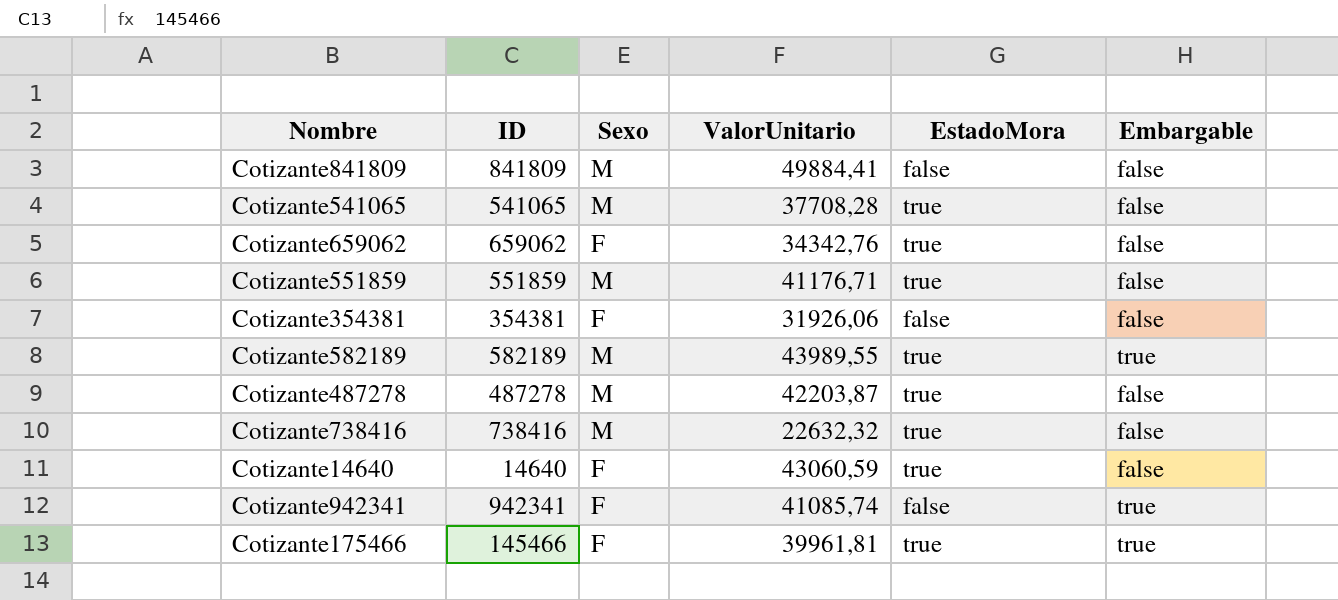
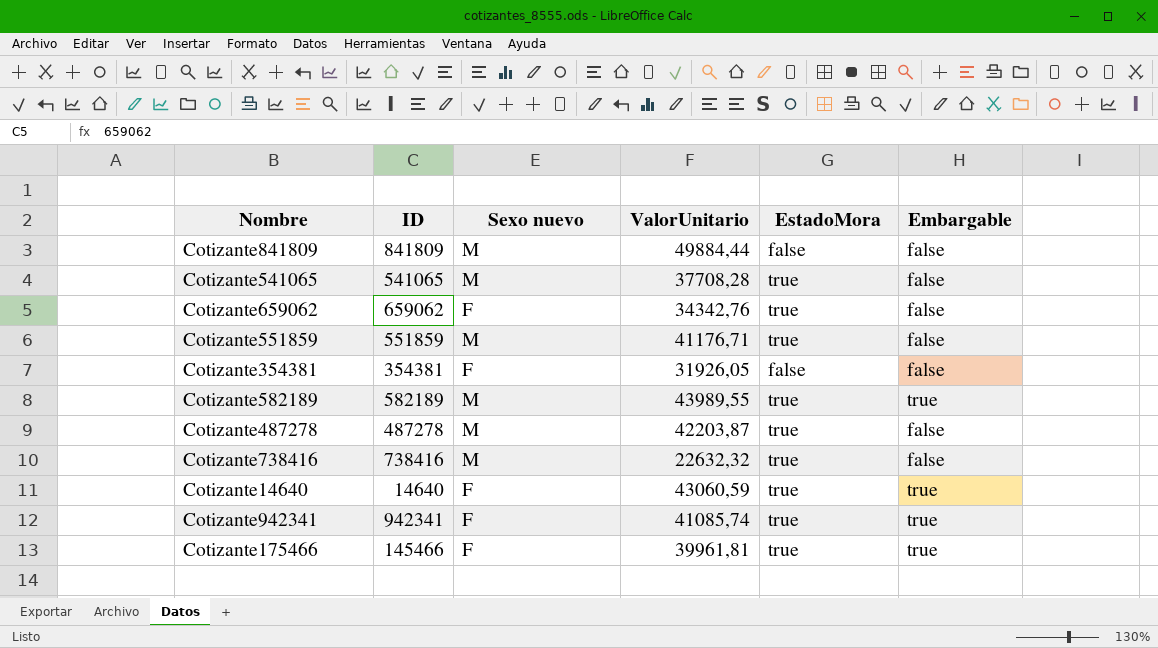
column name: Sexo -> Sexo nuevo
Cotizante841809 | ValorUnitario: 49884,41 -> 49884,44
Cotizante354381 | ValorUnitario: 31926,06 -> 31926,05
Cotizante14640 | Embargable: false -> true
Cotizante942341 | EstadoMora: false -> true

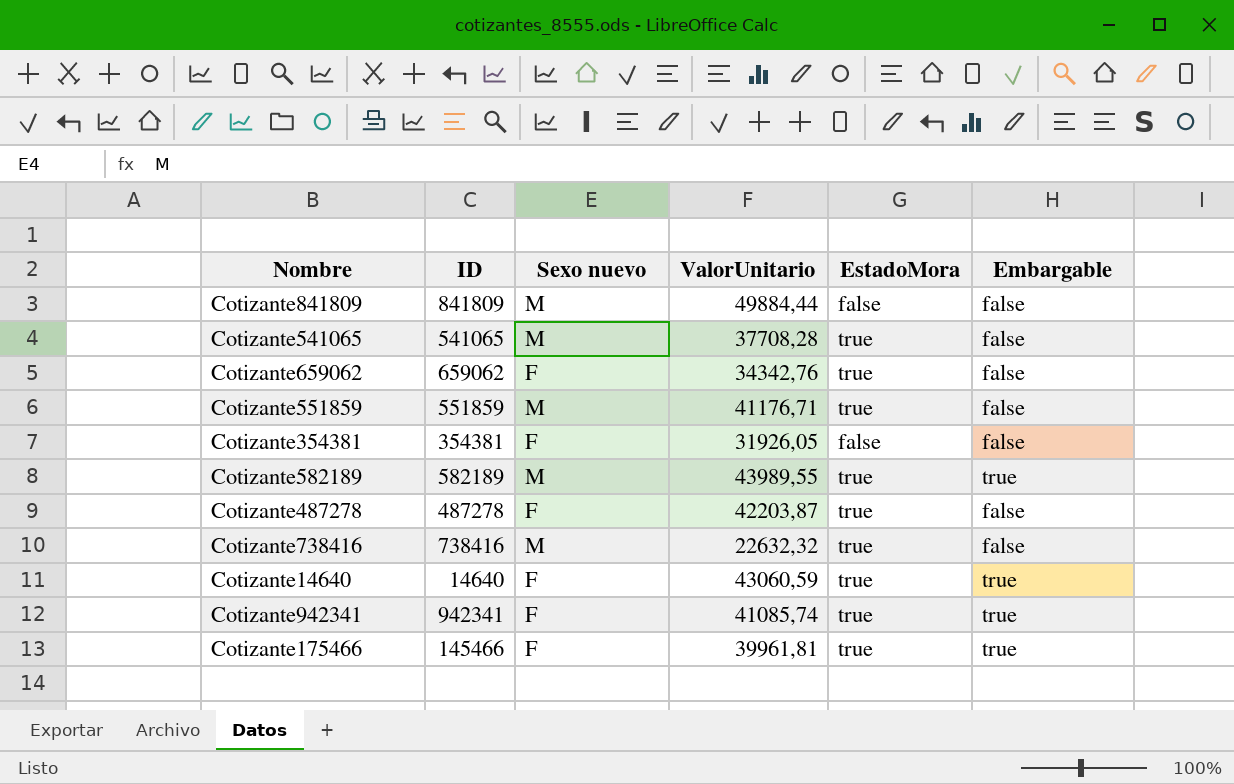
Cotizante487278 | Sexo nuevo: M -> F

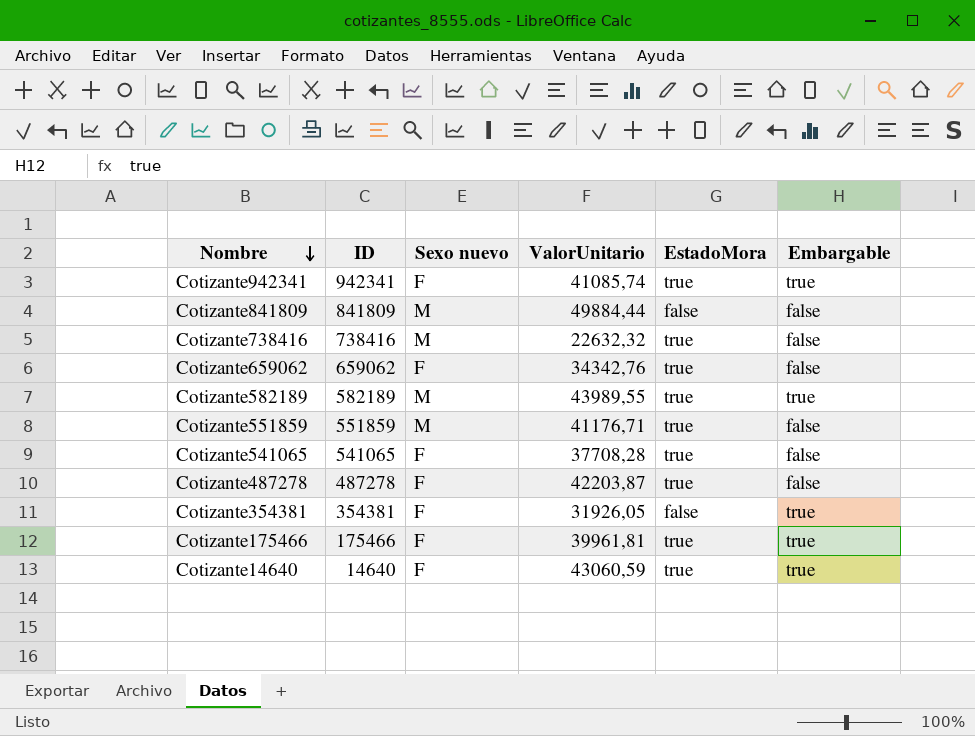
row order: none -> Nombre descending
Cotizante541065 | Sexo nuevo: M -> F
Cotizante354381 | Embargable: false -> true
Cotizante175466 | ID: 145466 -> 175466

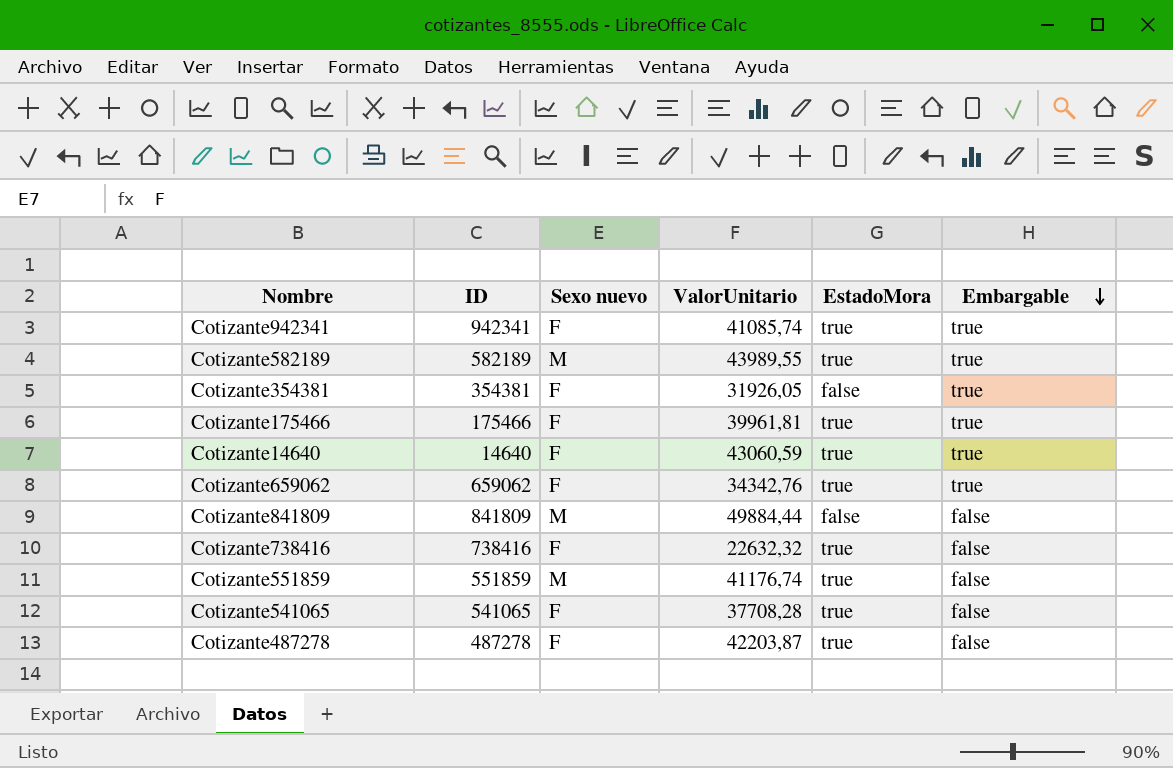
row order: Nombre descending -> Embargable descending
Cotizante659062 | Embargable: false -> true
Cotizante738416 | Sexo nuevo: M -> F
Cotizante551859 | ValorUnitario: 41176,71 -> 41176,74

